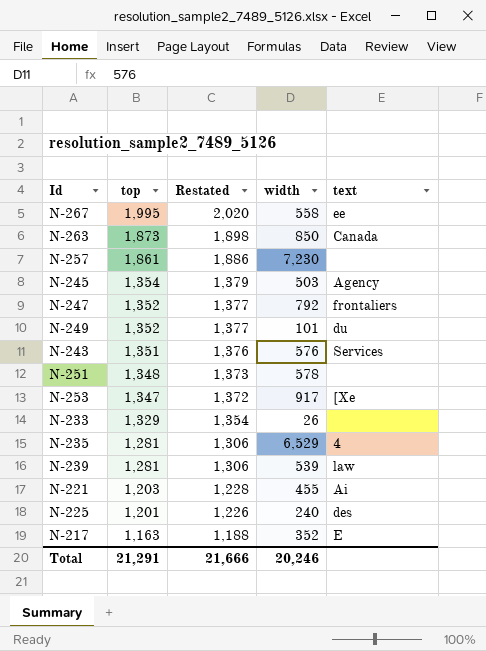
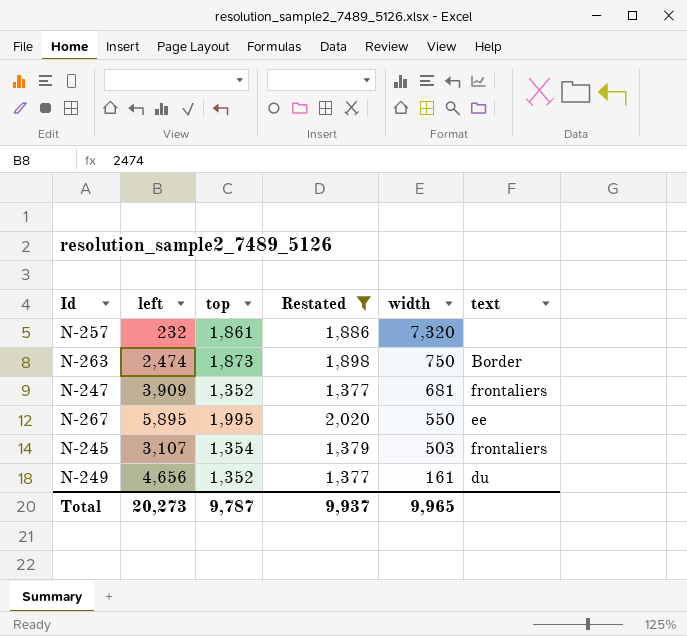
filter: none -> Restated >= 1,377
row order: top descending -> width descending
column left | position: none -> 2
N-257 | width: 7,230 -> 7,320
N-263 | width: 850 -> 750
N-263 | text: Canada -> Border
N-247 | width: 792 -> 681
N-267 | width: 558 -> 550
N-245 | text: Agency -> frontaliers
N-249 | width: 101 -> 161
Total | top: 21,291 -> 9,787
Total | Restated: 21,666 -> 9,937
Total | width: 20,246 -> 9,965

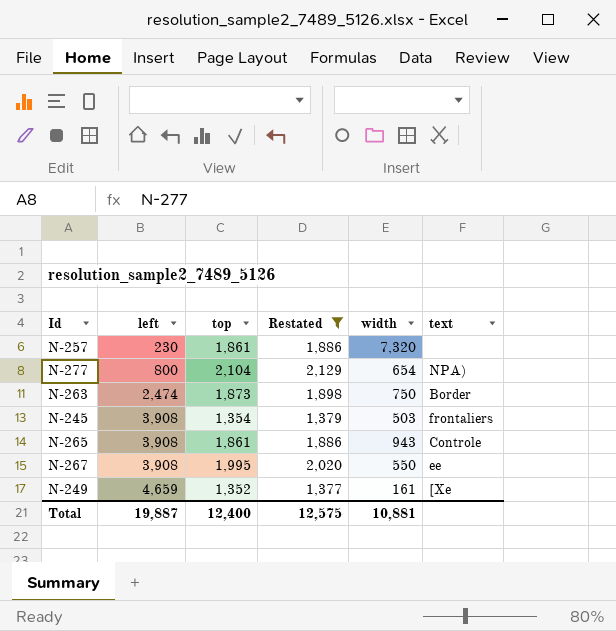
row order: width descending -> left ascending
row N-247: 3,909 | 1,352 | 1,377 | 681 | frontaliers -> none
N-257 | left: 232 -> 230
row N-277: none -> 800 | 2,104 | 2,129 | 654 | NPA)
N-245 | left: 3,107 -> 3,908
row N-265: none -> 3,908 | 1,861 | 1,886 | 943 | Controle
N-267 | left: 5,895 -> 3,908
N-249 | left: 4,656 -> 4,659
N-249 | text: du -> [Xe
Total | left: 20,273 -> 19,887
Total | top: 9,787 -> 12,400
Total | Restated: 9,937 -> 12,575
Total | width: 9,965 -> 10,881

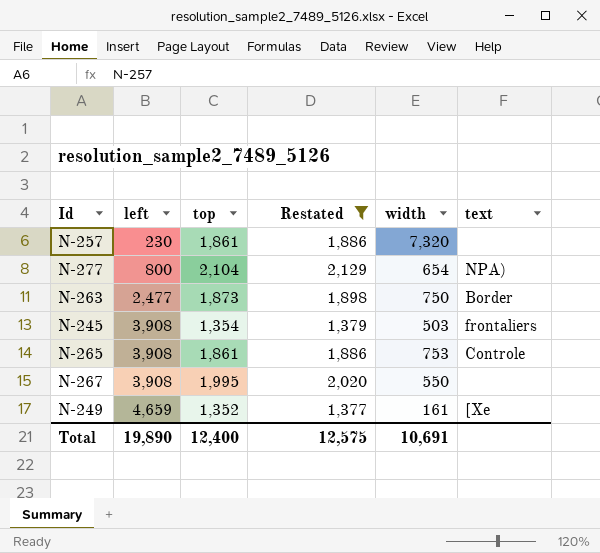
N-263 | left: 2,474 -> 2,477
N-265 | width: 943 -> 753
N-267 | text: ee -> none
Total | left: 19,887 -> 19,890
Total | width: 10,881 -> 10,691

